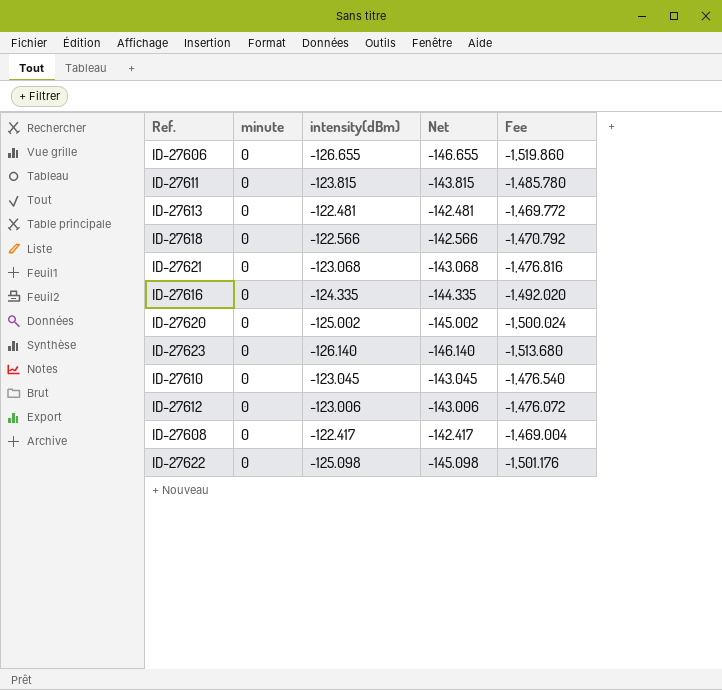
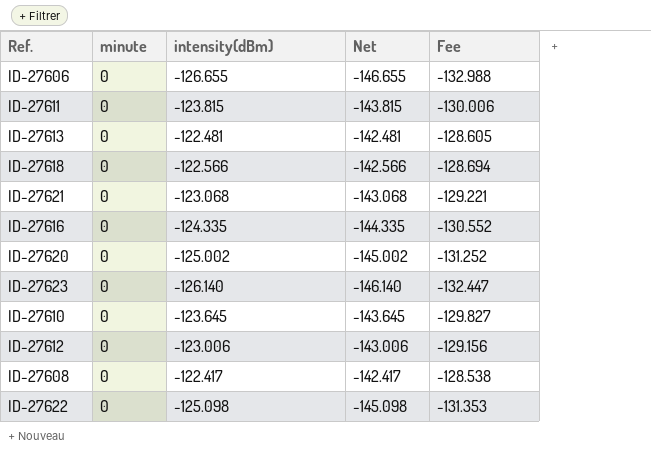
column Fee | formula: [intensity(dBm)] * 12 -> [intensity(dBm)] * 1.05
ID-27610 | intensity(dBm): -123.045 -> -123.645
ID-27610 | Net: -143.045 -> -143.645

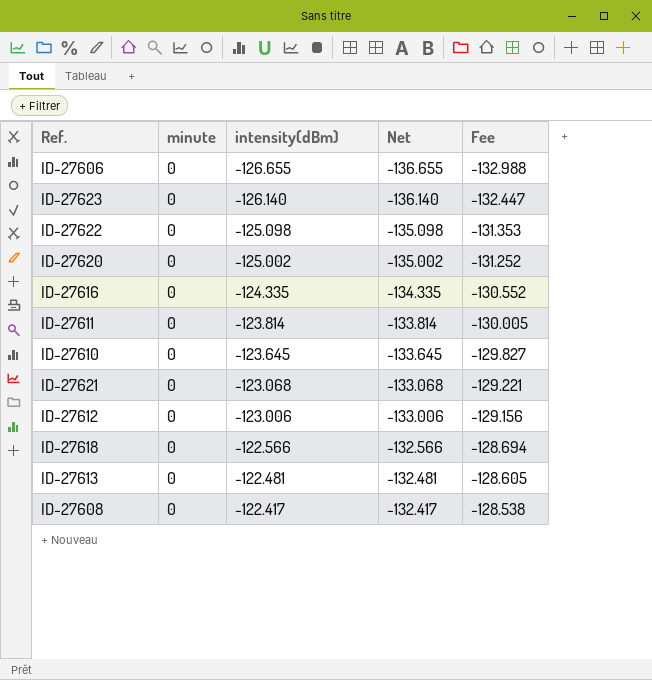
row order: none -> intensity(dBm) ascending
column Net | formula: [intensity(dBm)] - 20 -> [intensity(dBm)] - 10
ID-27611 | intensity(dBm): -123.815 -> -123.814
ID-27611 | Fee: -130.006 -> -130.005

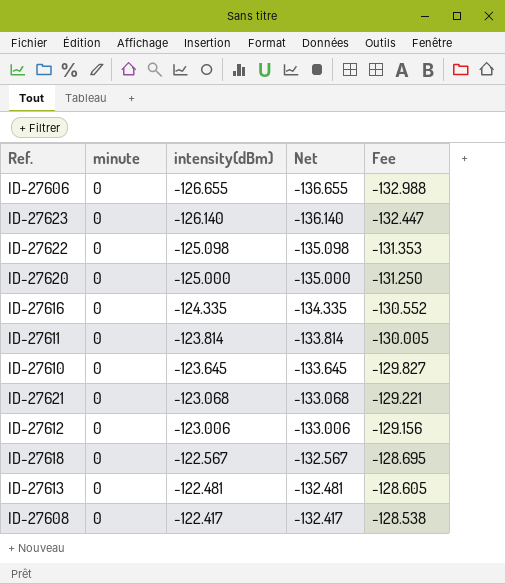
ID-27620 | intensity(dBm): -125.002 -> -125.000
ID-27620 | Net: -135.002 -> -135.000
ID-27620 | Fee: -131.252 -> -131.250
ID-27618 | intensity(dBm): -122.566 -> -122.567
ID-27618 | Net: -132.566 -> -132.567
ID-27618 | Fee: -128.694 -> -128.695

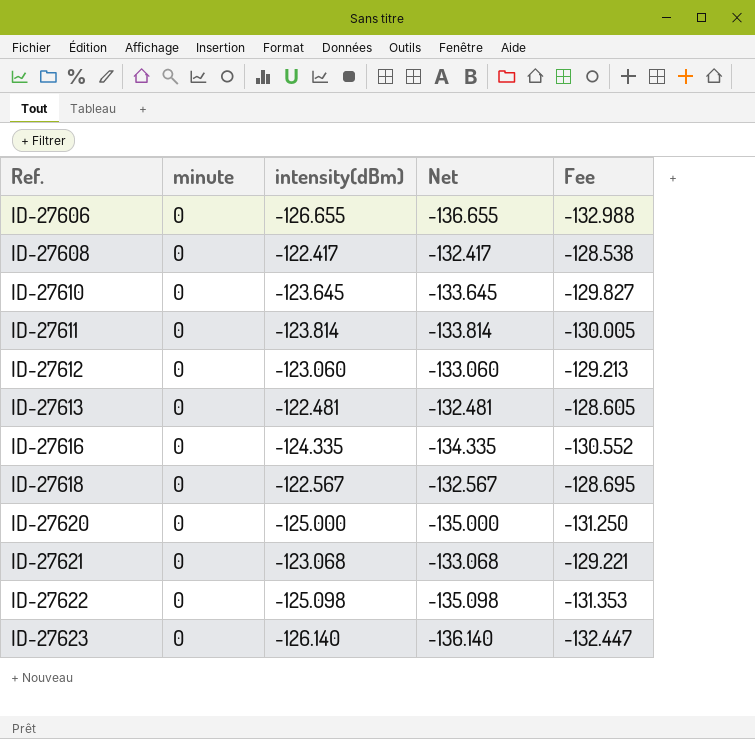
row order: intensity(dBm) ascending -> Ref. ascending
ID-27612 | intensity(dBm): -123.006 -> -123.060
ID-27612 | Net: -133.006 -> -133.060
ID-27612 | Fee: -129.156 -> -129.213

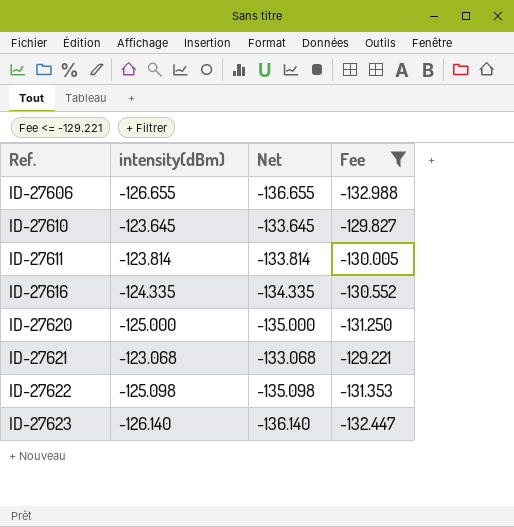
filter: none -> Fee <= -129.221
column minute | position: 2 -> none

